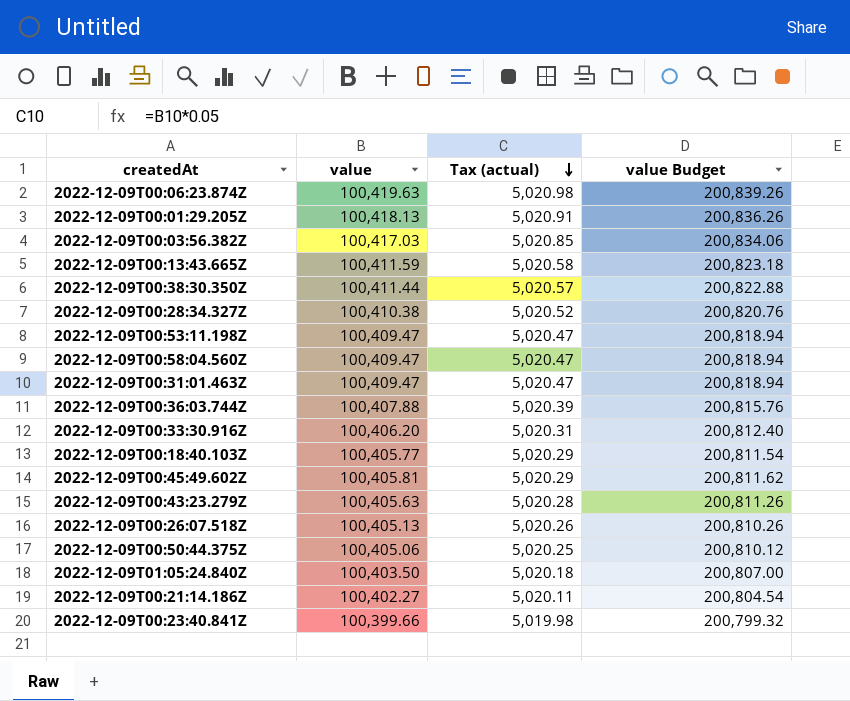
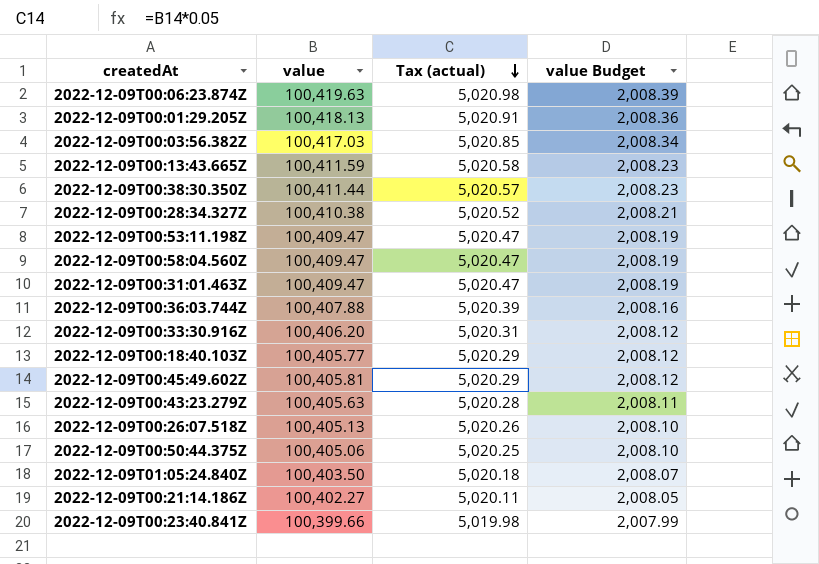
column value Budget | formula: [value] * 2 -> [value] * 0.02

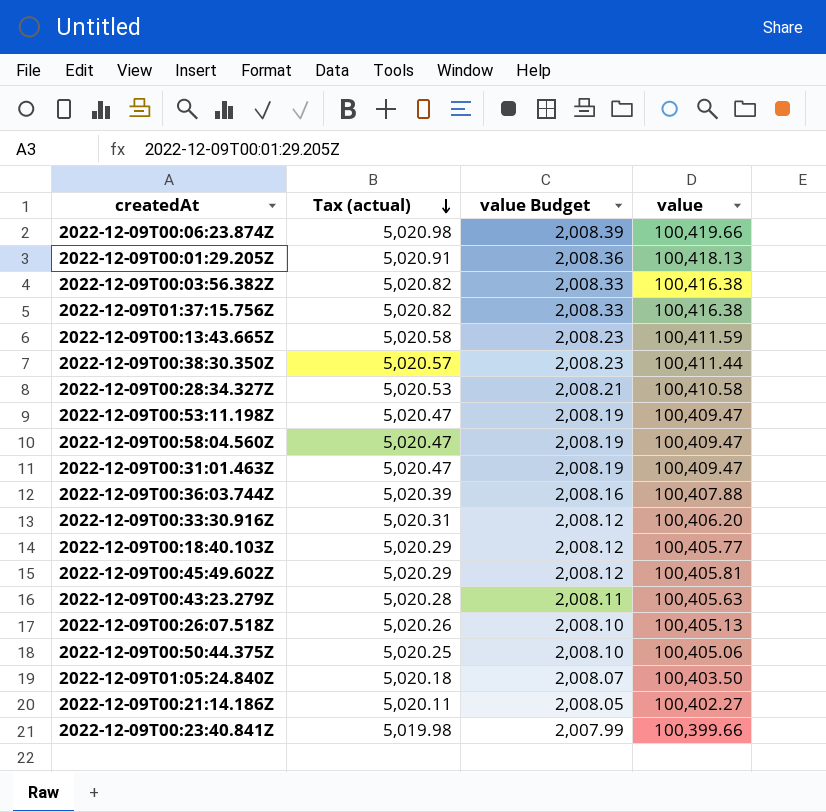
column value | position: 2 -> 4
2022-12-09T00:06:23.874Z | value: 100,419.63 -> 100,419.66
2022-12-09T00:03:56.382Z | Tax (actual): 5,020.85 -> 5,020.82
2022-12-09T00:03:56.382Z | value Budget: 2,008.34 -> 2,008.33
2022-12-09T00:03:56.382Z | value: 100,417.03 -> 100,416.38
row 2022-12-09T01:37:15.756Z: none -> 5,020.82 | 2,008.33 | 100,416.38
2022-12-09T00:28:34.327Z | Tax (actual): 5,020.52 -> 5,020.53
2022-12-09T00:28:34.327Z | value: 100,410.38 -> 100,410.58

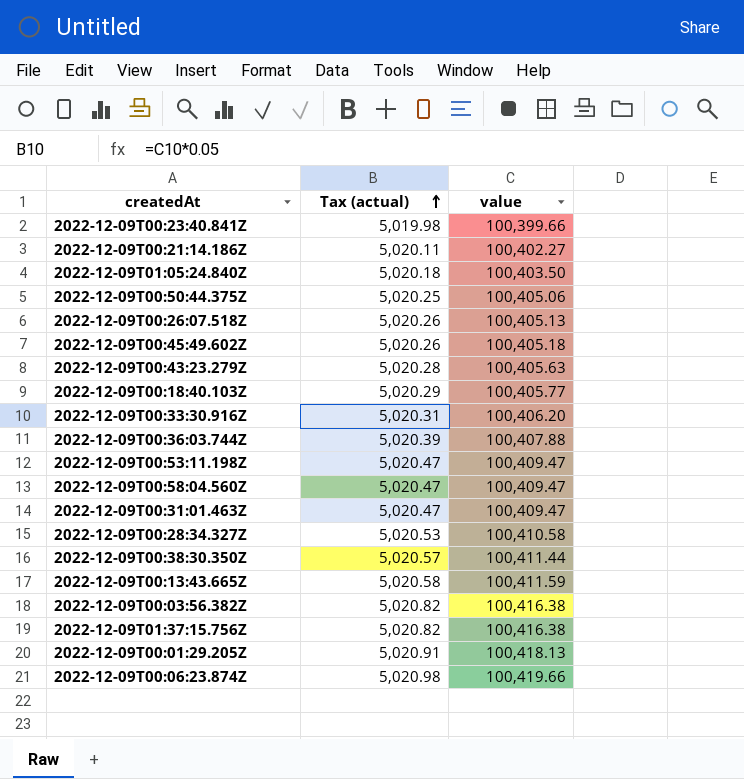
row order: Tax (actual) descending -> Tax (actual) ascending
column value Budget | formula: [value] * 0.02 -> none
2022-12-09T00:45:49.602Z | Tax (actual): 5,020.29 -> 5,020.26
2022-12-09T00:45:49.602Z | value: 100,405.81 -> 100,405.18

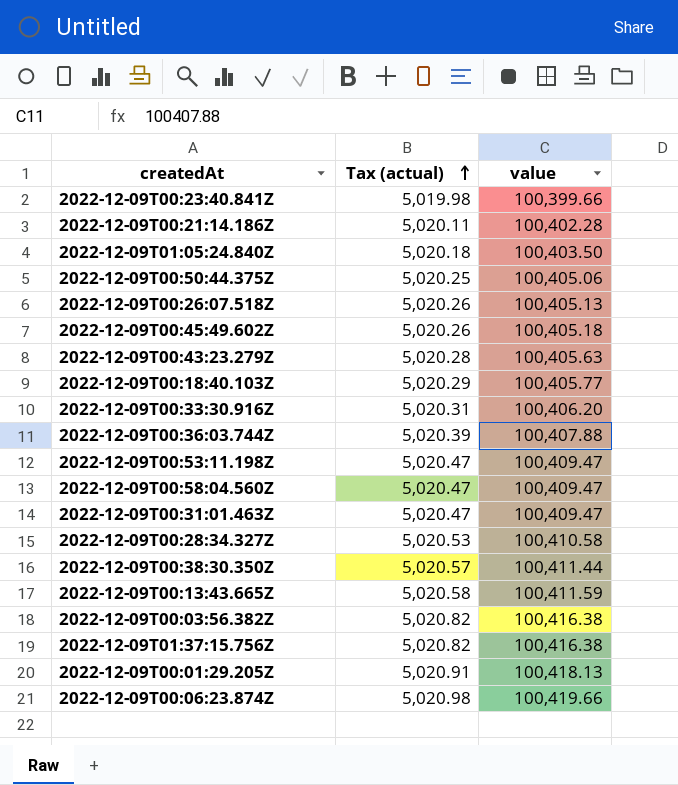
2022-12-09T00:21:14.186Z | value: 100,402.27 -> 100,402.28

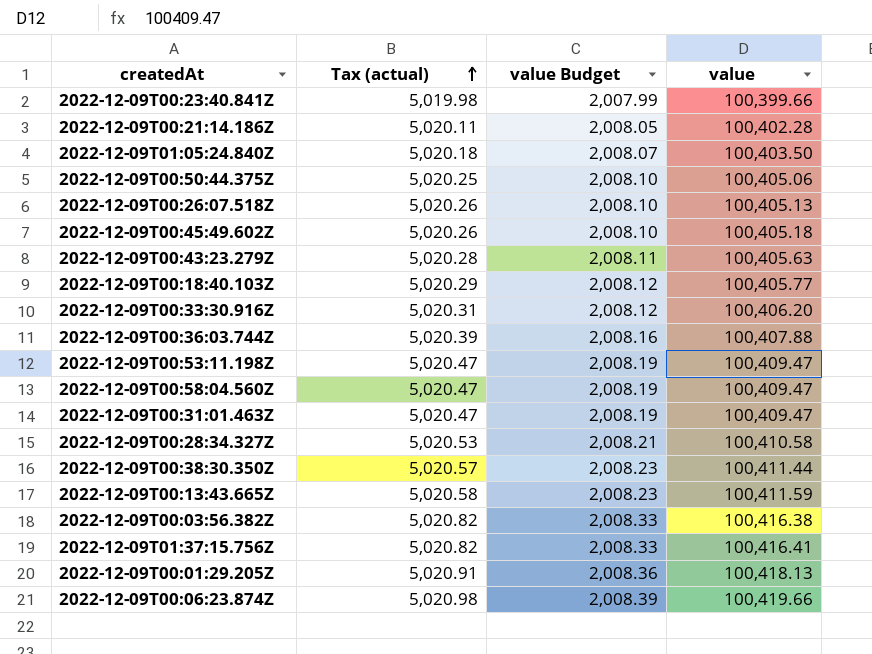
column value Budget | formula: none -> [value] * 0.02
2022-12-09T01:37:15.756Z | value: 100,416.38 -> 100,416.41

